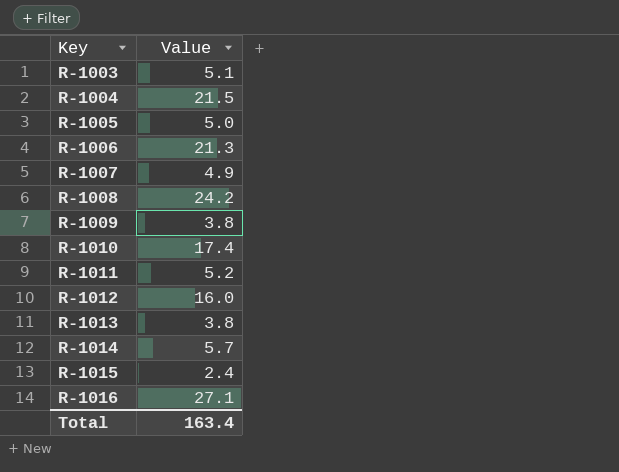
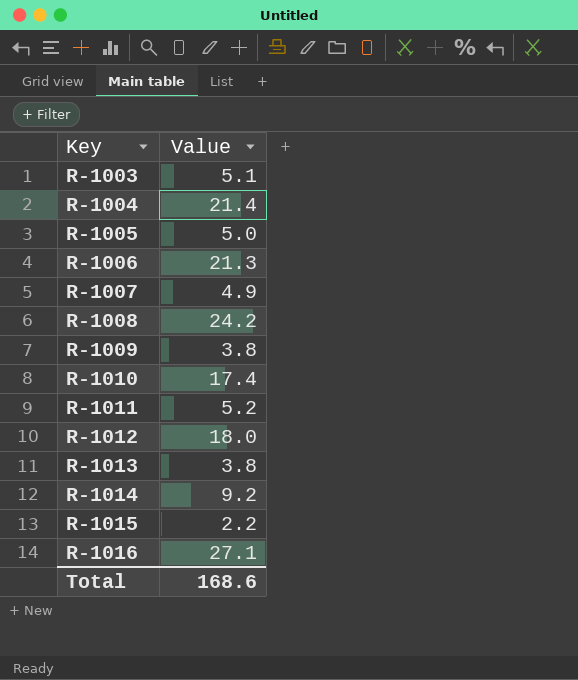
R-1004 | Value: 21.5 -> 21.4
R-1012 | Value: 16.0 -> 18.0
R-1014 | Value: 5.7 -> 9.2
R-1015 | Value: 2.4 -> 2.2
Total | Value: 163.4 -> 168.6

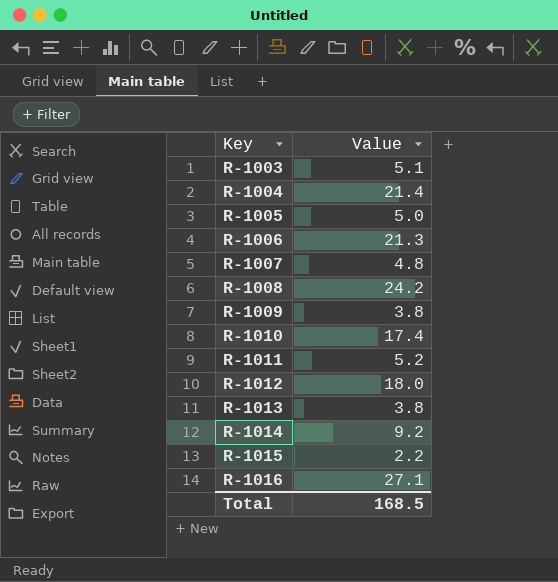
R-1007 | Value: 4.9 -> 4.8
Total | Value: 168.6 -> 168.5

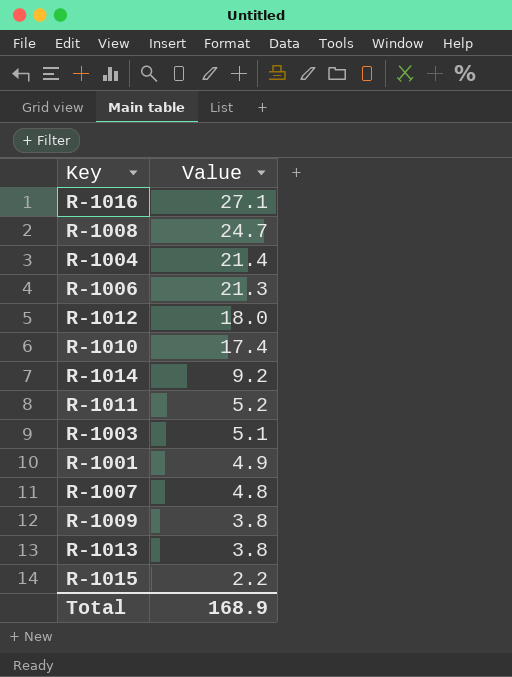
row order: Key ascending -> Value descending
row R-1005: 5.0 -> none
R-1008 | Value: 24.2 -> 24.7
row R-1001: none -> 4.9
Total | Value: 168.5 -> 168.9

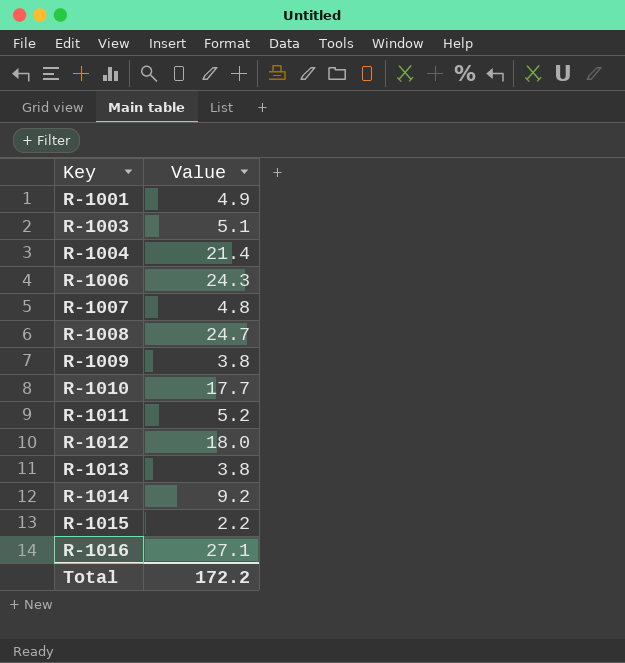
row order: Value descending -> Key ascending
R-1006 | Value: 21.3 -> 24.3
R-1010 | Value: 17.4 -> 17.7
Total | Value: 168.9 -> 172.2

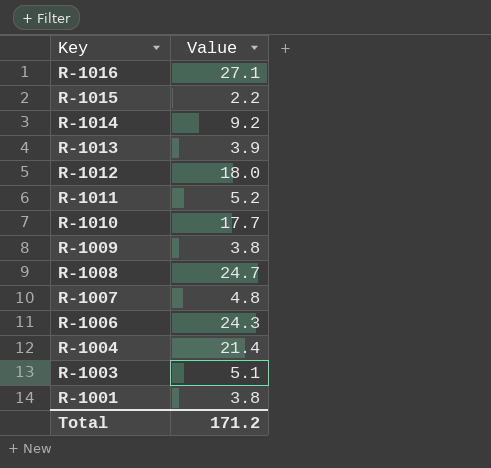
row order: Key ascending -> Key descending
R-1013 | Value: 3.8 -> 3.9
R-1001 | Value: 4.9 -> 3.8
Total | Value: 172.2 -> 171.2

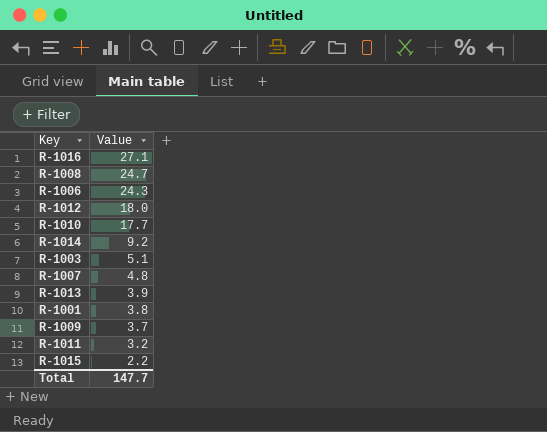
row order: Key descending -> Value descending
row R-1004: 21.4 -> none
R-1009 | Value: 3.8 -> 3.7
R-1011 | Value: 5.2 -> 3.2
Total | Value: 171.2 -> 147.7

